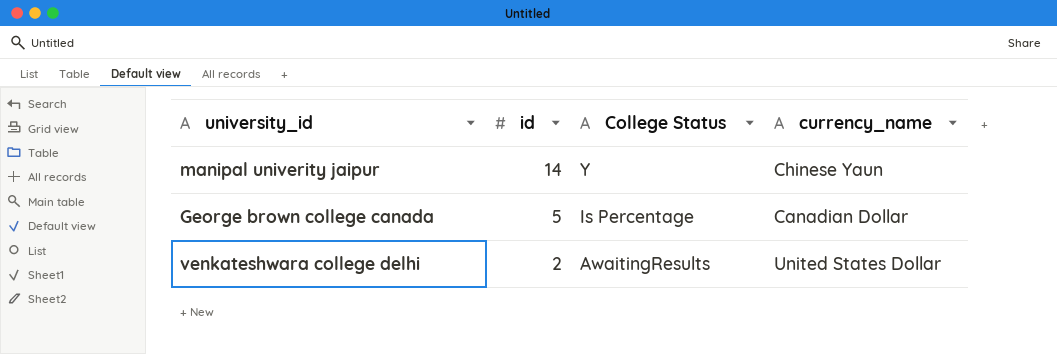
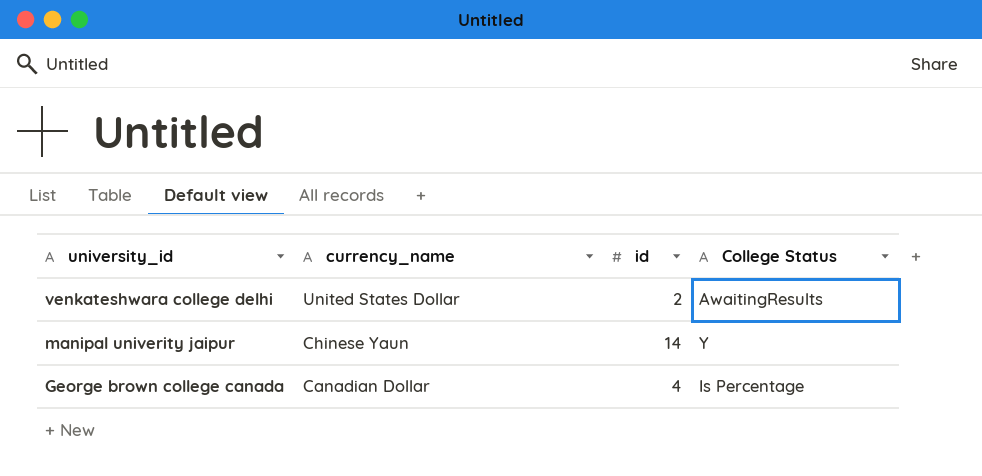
row order: id descending -> university_id descending
column currency_name | position: 4 -> 2
George brown college canada | id: 5 -> 4

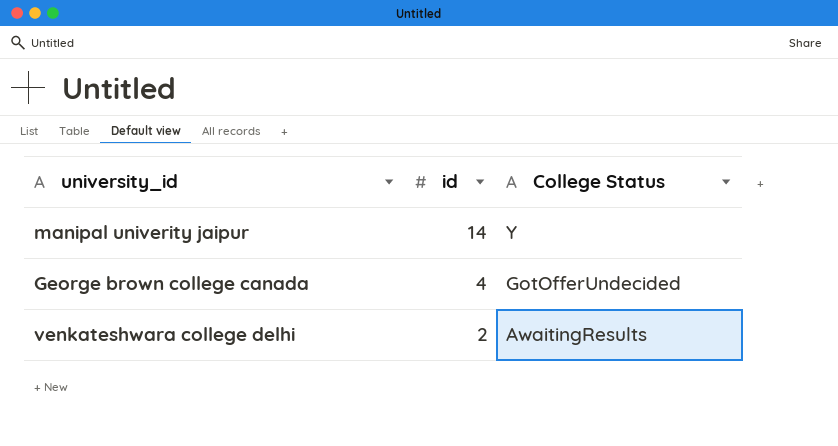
row order: university_id descending -> id descending
column currency_name | position: 2 -> none
George brown college canada | College Status: Is Percentage -> GotOfferUndecided

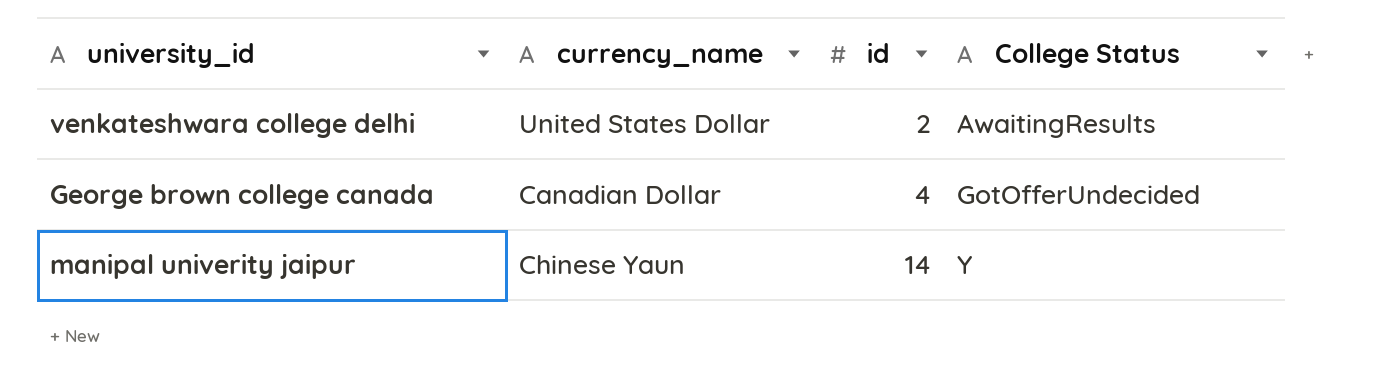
row order: id descending -> id ascending
column currency_name | position: none -> 2

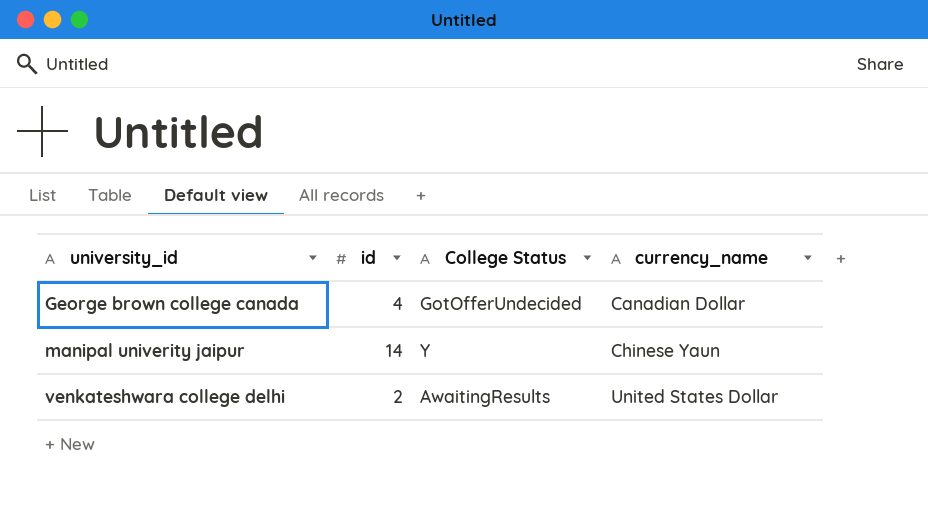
row order: id ascending -> university_id ascending
column currency_name | position: 2 -> 4

